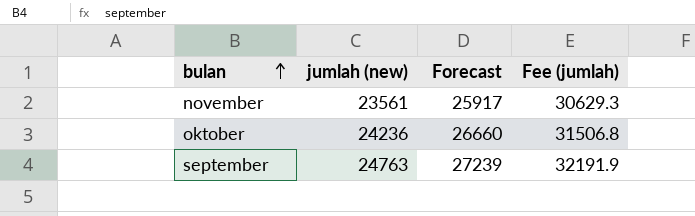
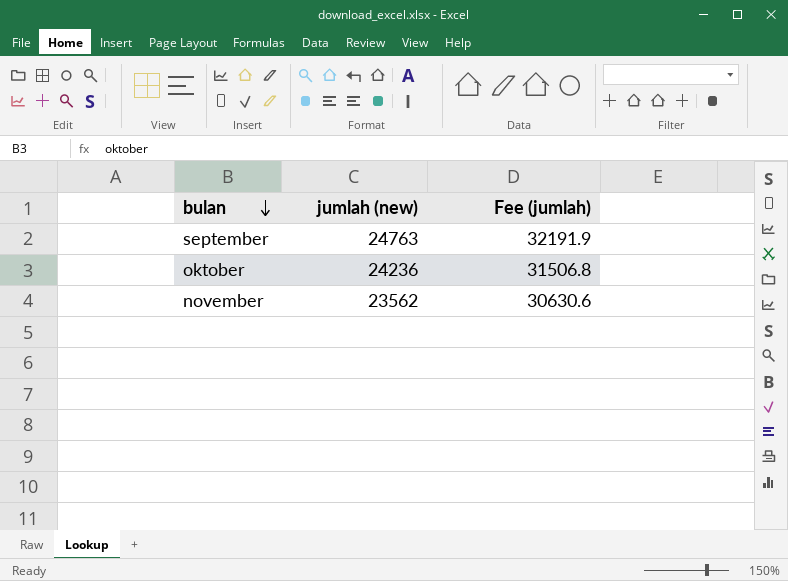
row order: bulan ascending -> bulan descending
column Forecast | formula: [jumlah (new)] * 1.1 -> none
november | jumlah (new): 23561 -> 23562
november | Fee (jumlah): 30629.3 -> 30630.6

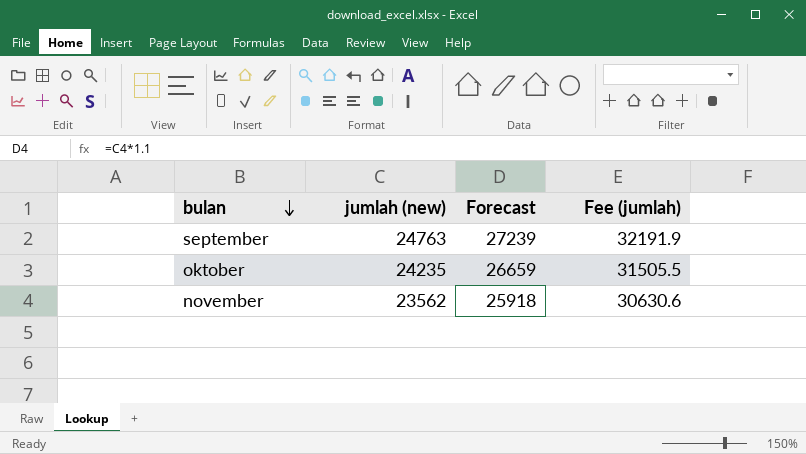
column Forecast | formula: none -> [jumlah (new)] * 1.1
oktober | jumlah (new): 24236 -> 24235
oktober | Fee (jumlah): 31506.8 -> 31505.5

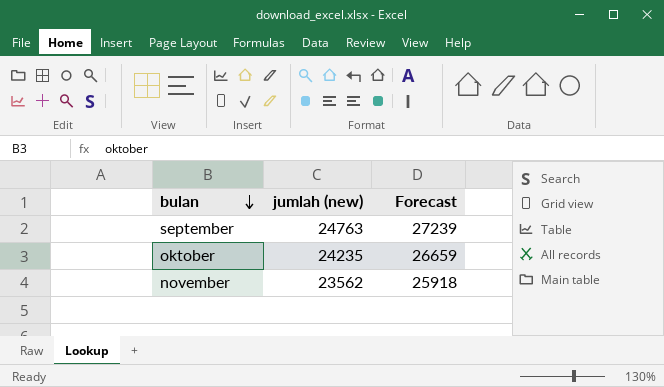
column Fee (jumlah) | formula: [jumlah (new)] * 1.3 -> none

